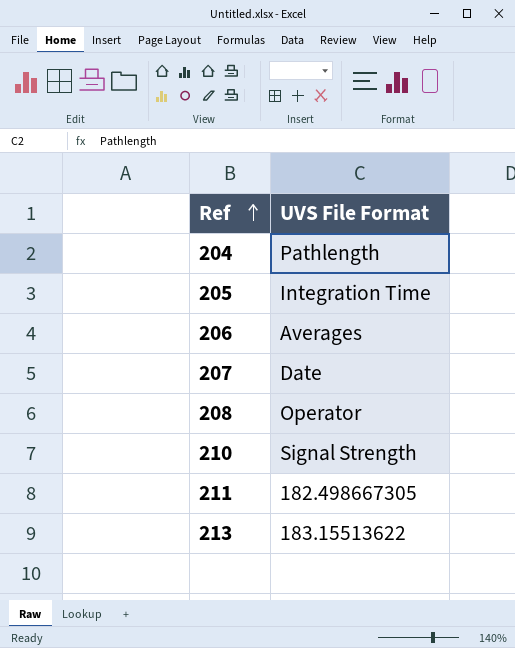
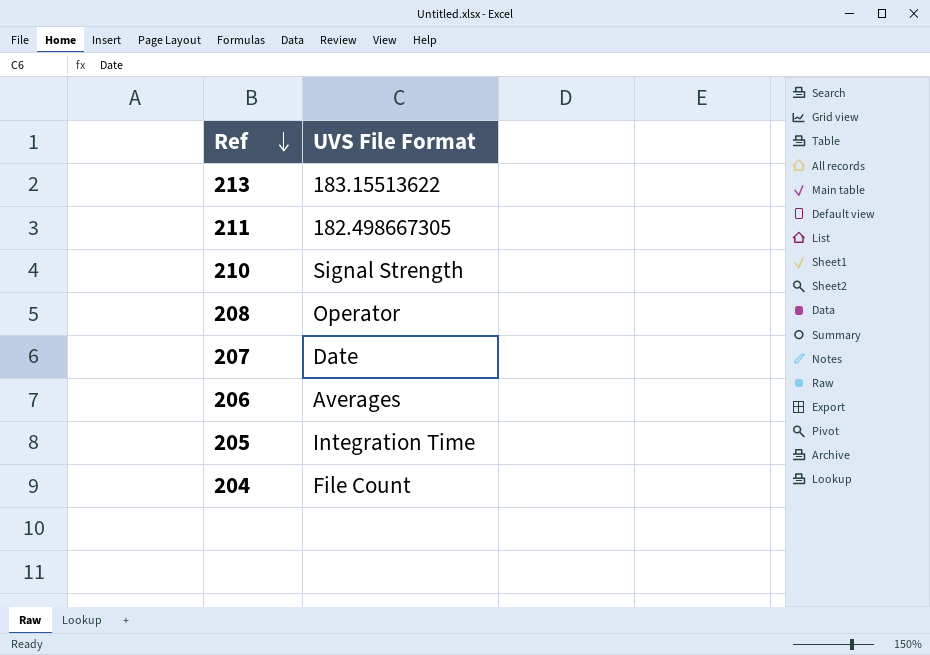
row order: Ref ascending -> Ref descending
204 | UVS File Format: Pathlength -> File Count

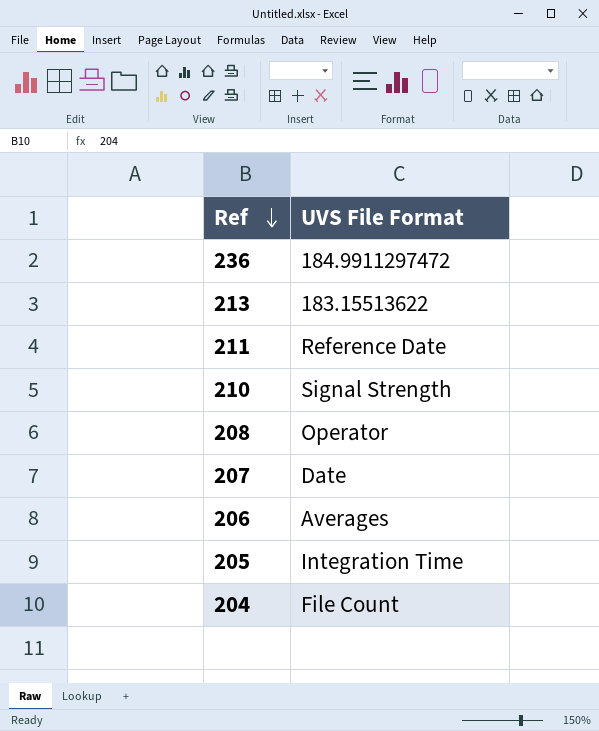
row 236: none -> 184.9911297472
211 | UVS File Format: 182.498667305 -> Reference Date

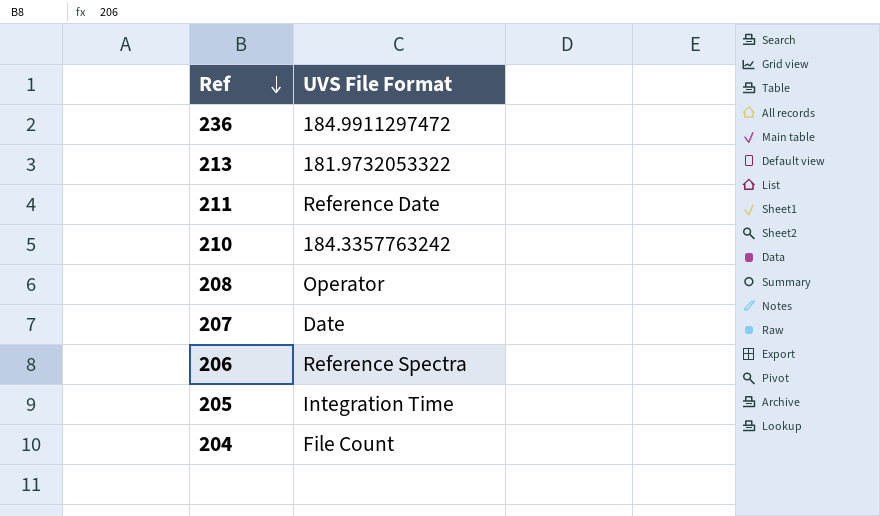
213 | UVS File Format: 183.15513622 -> 181.9732053322
210 | UVS File Format: Signal Strength -> 184.3357763242
206 | UVS File Format: Averages -> Reference Spectra

